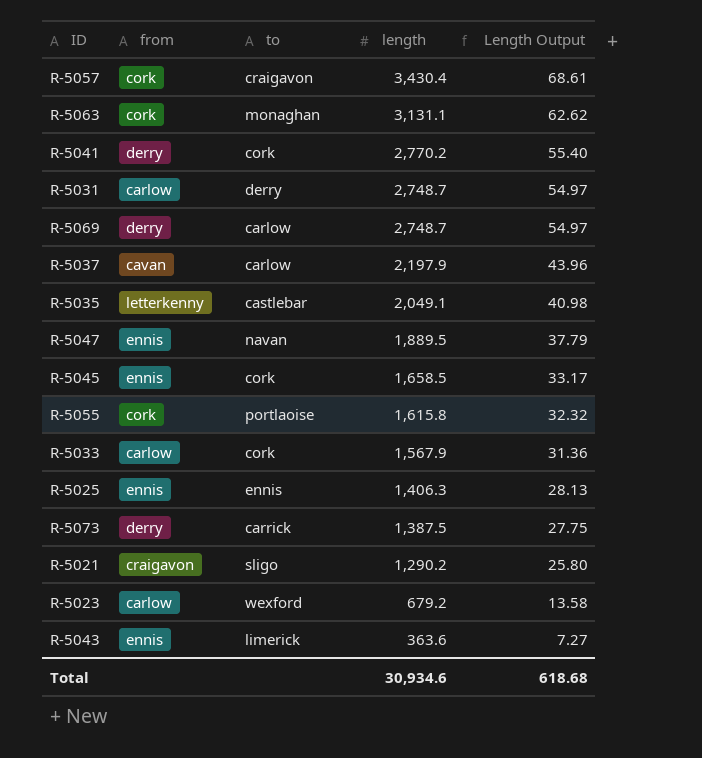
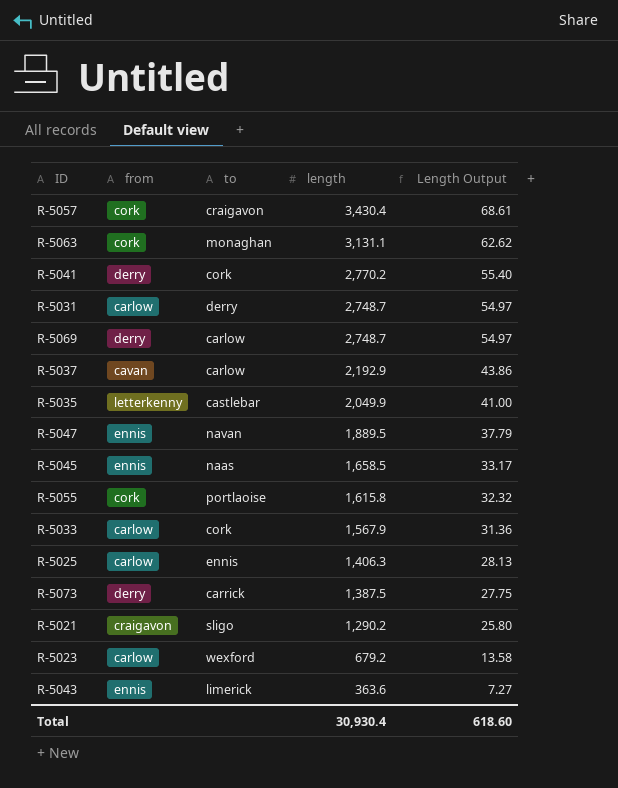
R-5037 | length: 2,197.9 -> 2,192.9
R-5037 | Length Output: 43.96 -> 43.86
R-5035 | length: 2,049.1 -> 2,049.9
R-5035 | Length Output: 40.98 -> 41.00
R-5045 | to: cork -> naas
R-5025 | from: ennis -> carlow
Total | length: 30,934.6 -> 30,930.4
Total | Length Output: 618.68 -> 618.60

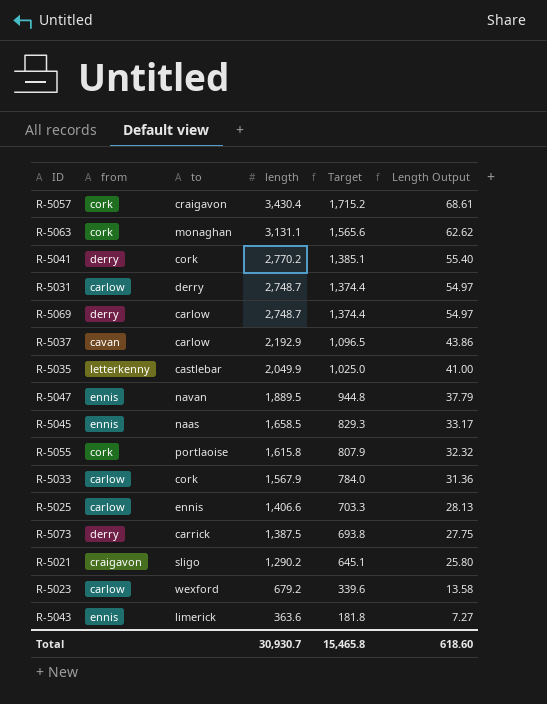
column Target | formula: none -> [length] * 0.5
R-5025 | length: 1,406.3 -> 1,406.6
Total | length: 30,930.4 -> 30,930.7

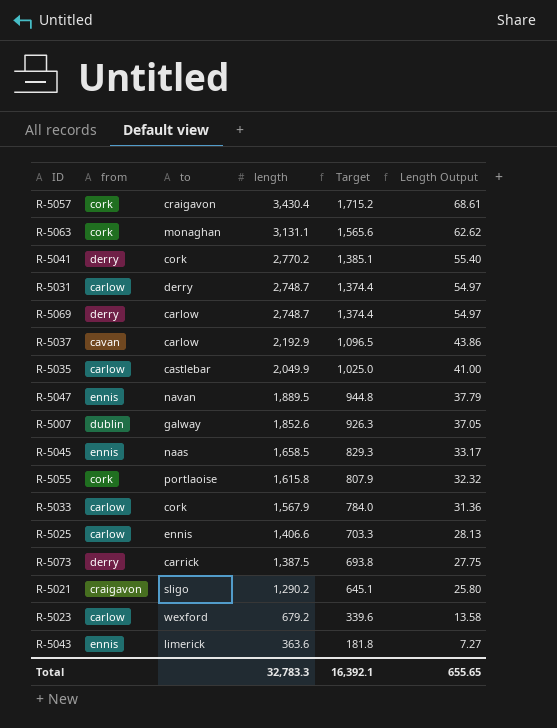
R-5035 | from: letterkenny -> carlow
row R-5007: none -> dublin | galway | 1,852.6 | 926.3 | 37.05
Total | length: 30,930.7 -> 32,783.3
Total | Target: 15,465.8 -> 16,392.1
Total | Length Output: 618.60 -> 655.65

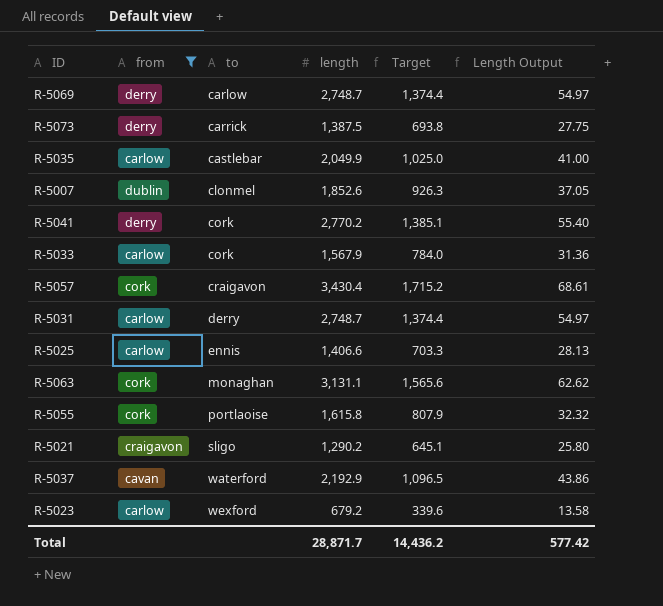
filter: none -> from != ennis
row order: length descending -> to ascending
R-5007 | to: galway -> clonmel
R-5037 | to: carlow -> waterford
Total | length: 32,783.3 -> 28,871.7
Total | Target: 16,392.1 -> 14,436.2
Total | Length Output: 655.65 -> 577.42

